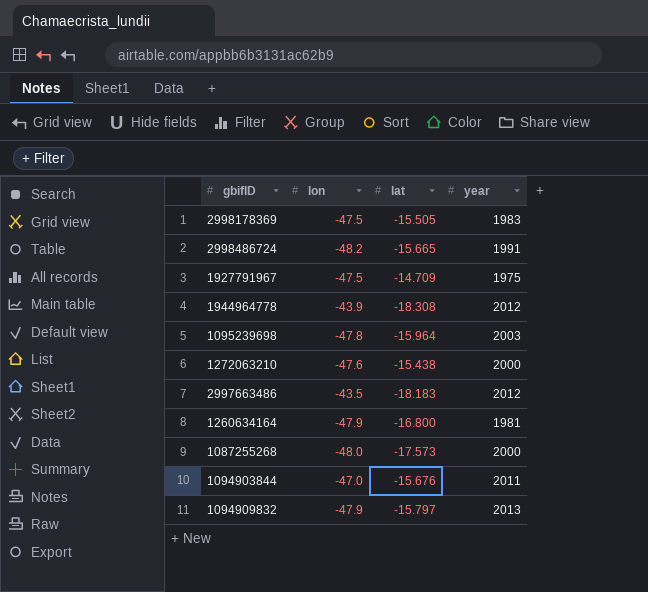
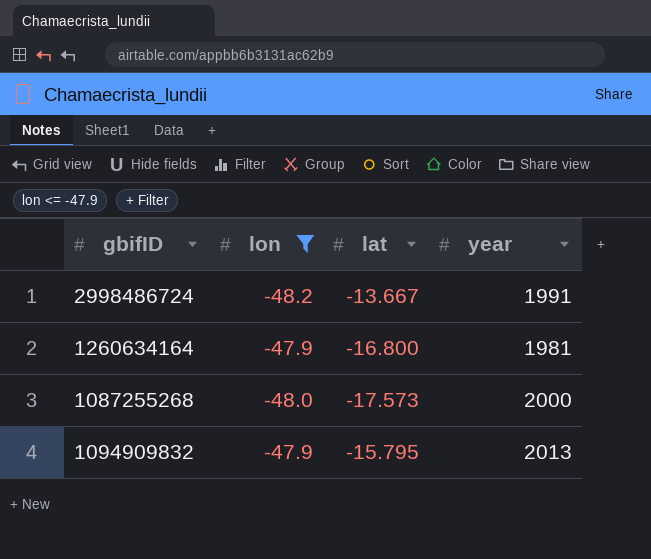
filter: none -> lon <= -47.9
2998486724 | lat: -15.665 -> -13.667
1094909832 | lat: -15.797 -> -15.795

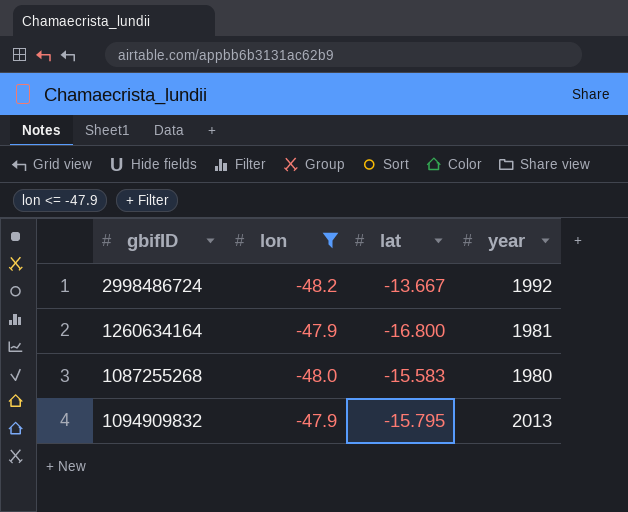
2998486724 | year: 1991 -> 1992
1087255268 | lat: -17.573 -> -15.583
1087255268 | year: 2000 -> 1980

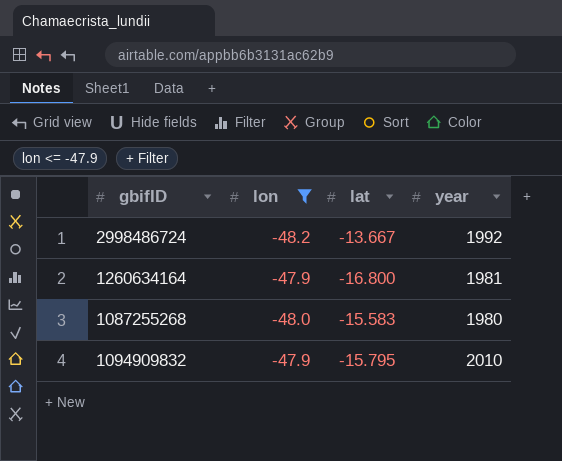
1094909832 | year: 2013 -> 2010

